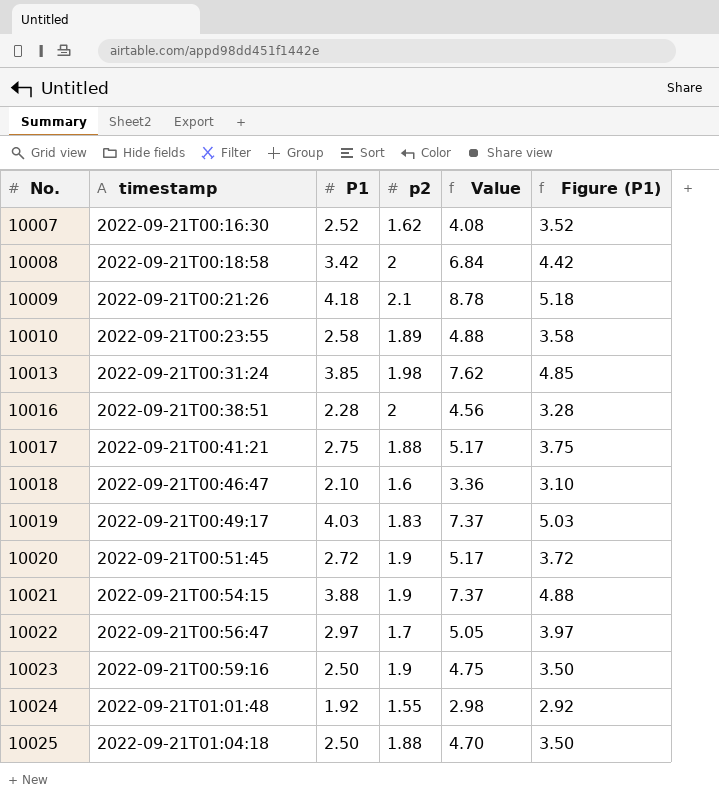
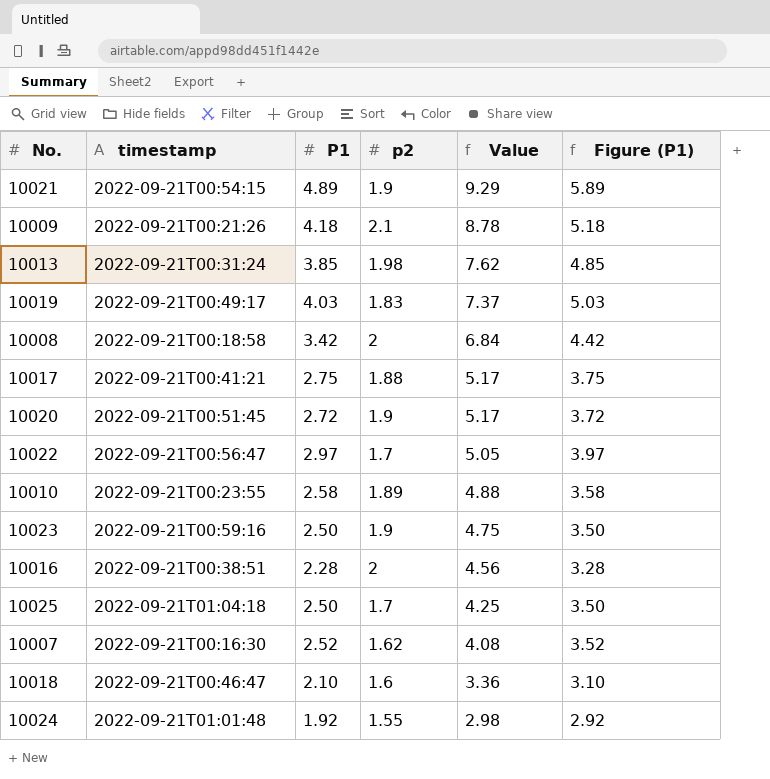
row order: No. ascending -> Value descending
10021 | P1: 3.88 -> 4.89
10021 | Value: 7.37 -> 9.29
10021 | Figure (P1): 4.88 -> 5.89
10025 | p2: 1.88 -> 1.7
10025 | Value: 4.70 -> 4.25

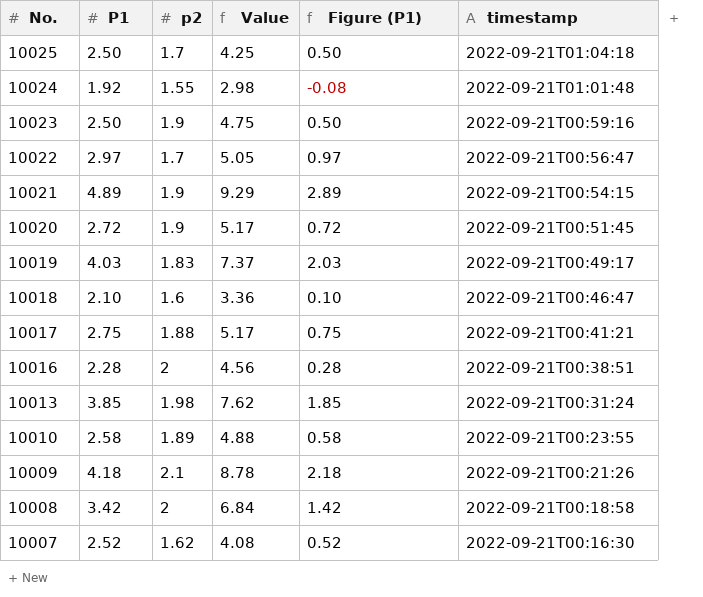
row order: Value descending -> No. descending
column Figure (P1) | formula: [P1] + 1 -> [P1] - 2
column timestamp | position: 2 -> 6

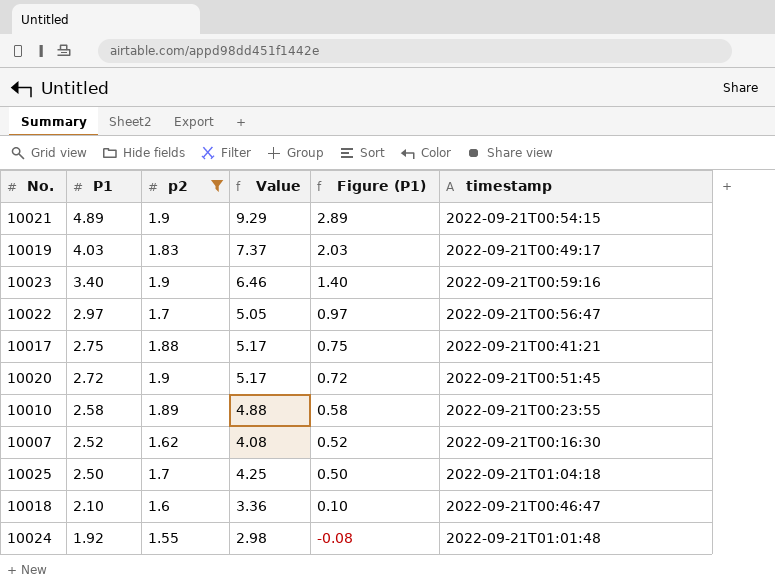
filter: none -> p2 <= 1.9
row order: No. descending -> P1 descending
10023 | P1: 2.50 -> 3.40
10023 | Value: 4.75 -> 6.46
10023 | Figure (P1): 0.50 -> 1.40

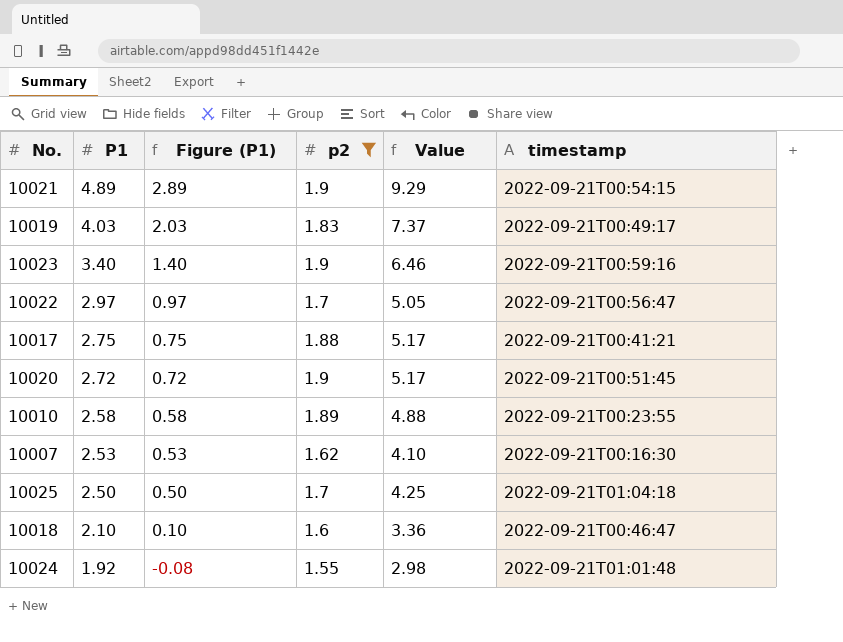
column Figure (P1) | position: 5 -> 3
10007 | P1: 2.52 -> 2.53
10007 | Figure (P1): 0.52 -> 0.53
10007 | Value: 4.08 -> 4.10

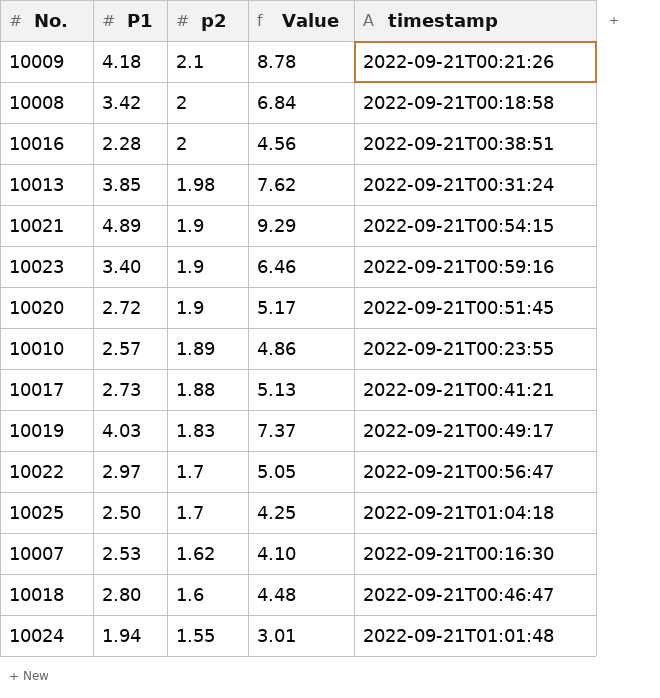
filter: p2 <= 1.9 -> none
row order: P1 descending -> p2 descending
column Figure (P1) | formula: [P1] - 2 -> none
10010 | P1: 2.58 -> 2.57
10010 | Value: 4.88 -> 4.86
10017 | P1: 2.75 -> 2.73
10017 | Value: 5.17 -> 5.13
10018 | P1: 2.10 -> 2.80
10018 | Value: 3.36 -> 4.48
10024 | P1: 1.92 -> 1.94
10024 | Value: 2.98 -> 3.01

